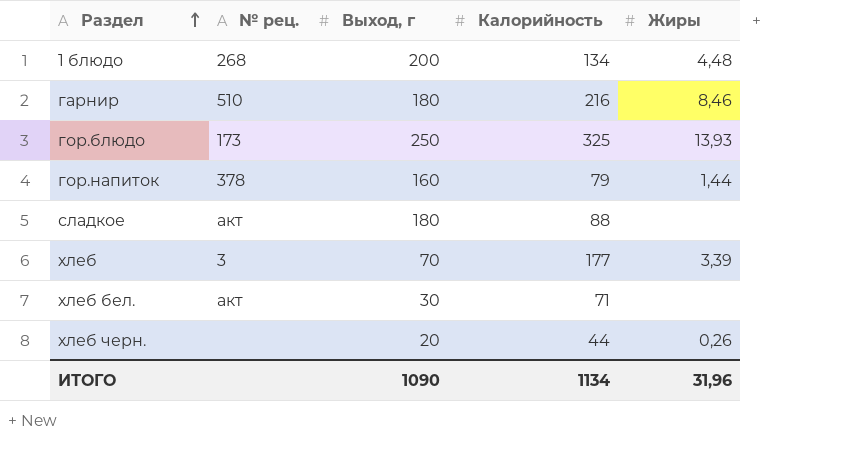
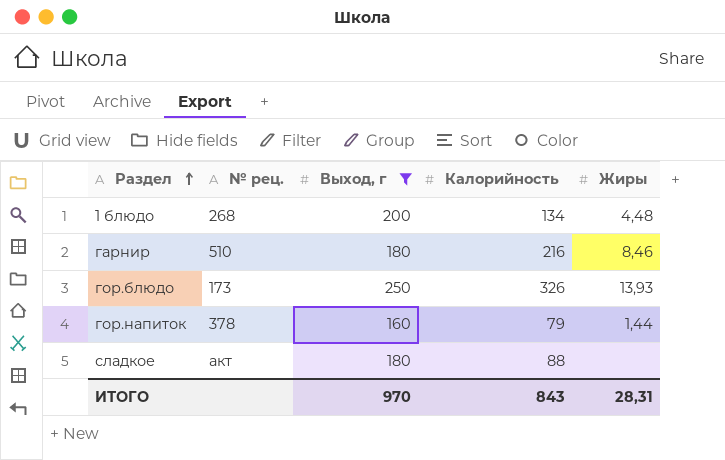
filter: none -> Выход, г >= 160
гор.блюдо | Калорийность: 325 -> 326
ИТОГО | Выход, г: 1090 -> 970
ИТОГО | Калорийность: 1134 -> 843
ИТОГО | Жиры: 31,96 -> 28,31

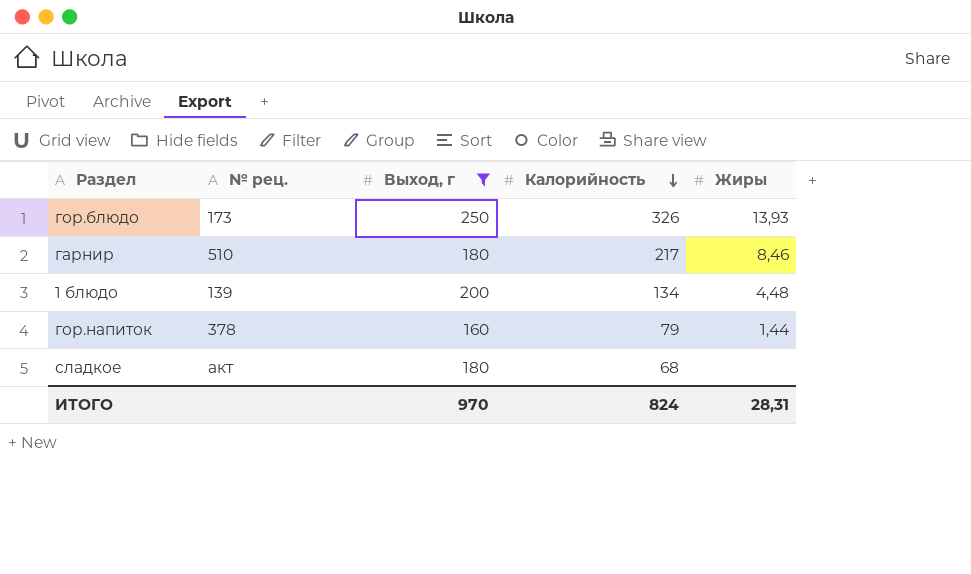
row order: Раздел ascending -> Калорийность descending
гарнир | Калорийность: 216 -> 217
1 блюдо | № рец.: 268 -> 139
сладкое | Калорийность: 88 -> 68
ИТОГО | Калорийность: 843 -> 824

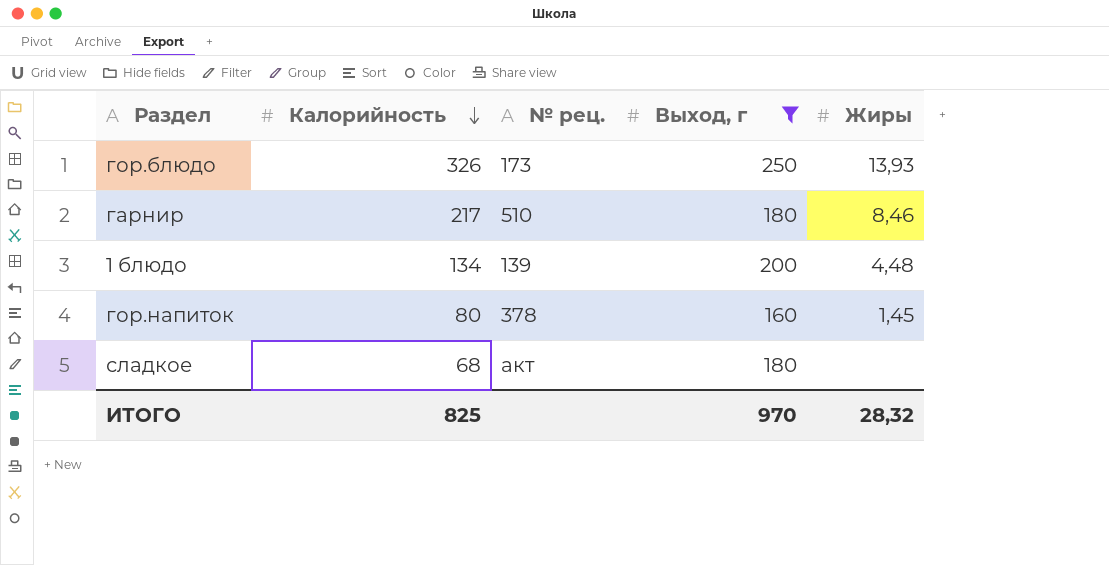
column Калорийность | position: 4 -> 2
гор.напиток | Калорийность: 79 -> 80
гор.напиток | Жиры: 1,44 -> 1,45
ИТОГО | Калорийность: 824 -> 825
ИТОГО | Жиры: 28,31 -> 28,32

